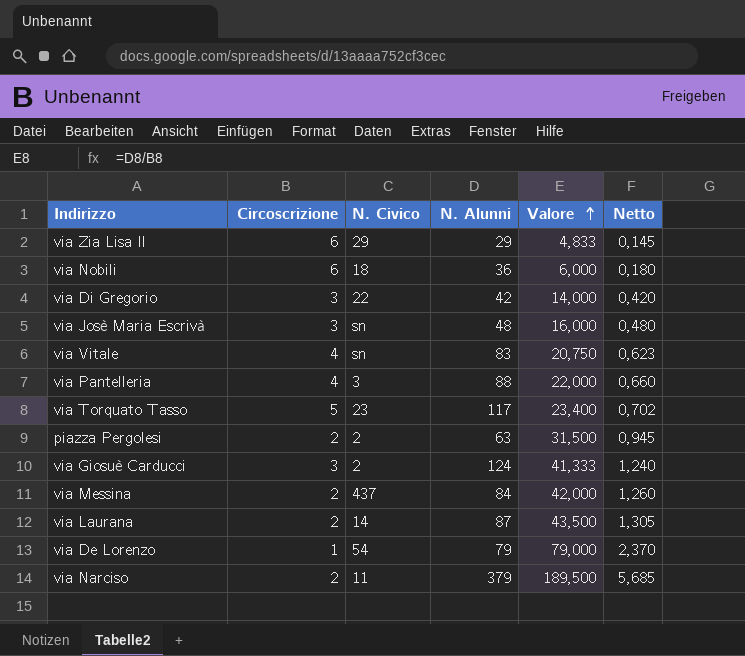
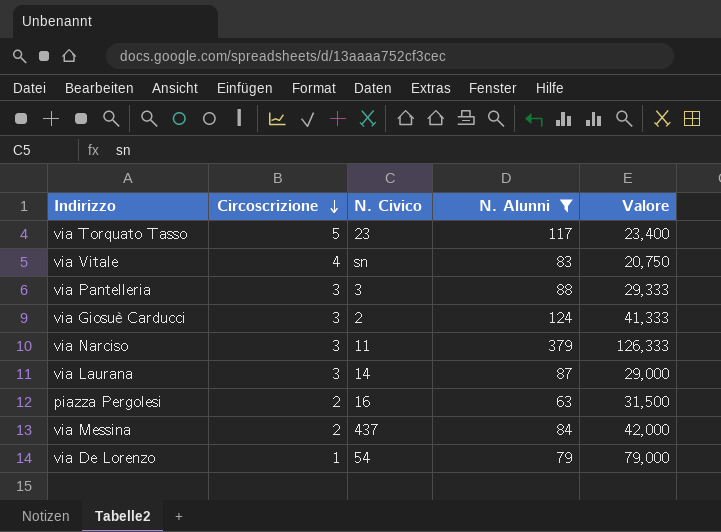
filter: none -> N. Alunni >= 63
row order: Valore ascending -> Circoscrizione descending
column Netto | formula: [Valore] * 0,03 -> none
via Pantelleria | Circoscrizione: 4 -> 3
via Pantelleria | Valore: 22,000 -> 29,333
via Narciso | Circoscrizione: 2 -> 3
via Narciso | Valore: 189,500 -> 126,333
via Laurana | Circoscrizione: 2 -> 3
via Laurana | Valore: 43,500 -> 29,000
piazza Pergolesi | N. Civico: 2 -> 16

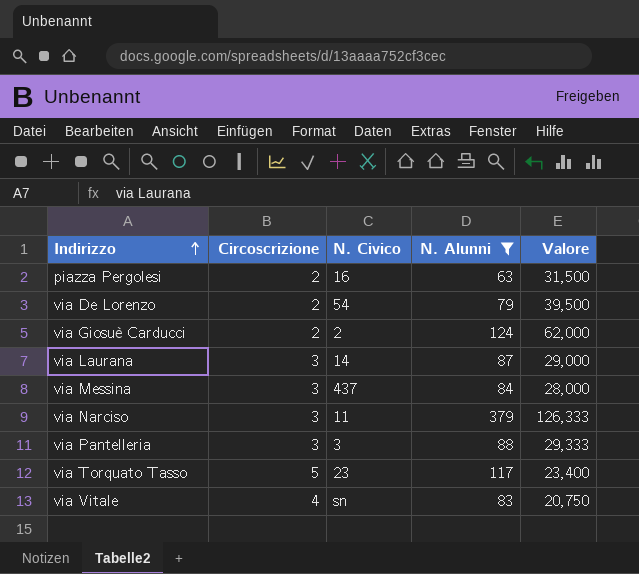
row order: Circoscrizione descending -> Indirizzo ascending
via De Lorenzo | Circoscrizione: 1 -> 2
via De Lorenzo | Valore: 79,000 -> 39,500
via Giosuè Carducci | Circoscrizione: 3 -> 2
via Giosuè Carducci | Valore: 41,333 -> 62,000
via Messina | Circoscrizione: 2 -> 3
via Messina | Valore: 42,000 -> 28,000

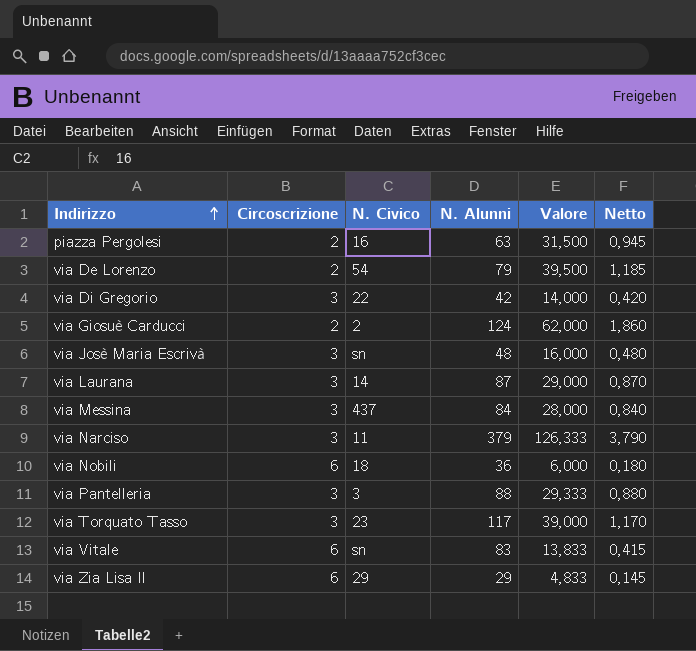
filter: N. Alunni >= 63 -> none
column Netto | formula: none -> [Valore] * 0,03
via Torquato Tasso | Circoscrizione: 5 -> 3
via Torquato Tasso | Valore: 23,400 -> 39,000
via Vitale | Circoscrizione: 4 -> 6
via Vitale | Valore: 20,750 -> 13,833

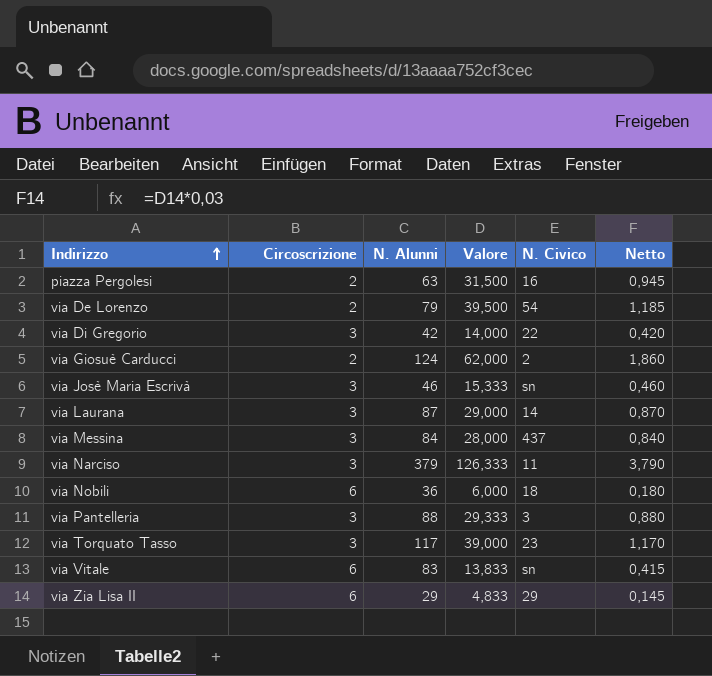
column N. Civico | position: 3 -> 5
via Josè Maria Escrivà | N. Alunni: 48 -> 46
via Josè Maria Escrivà | Valore: 16,000 -> 15,333
via Josè Maria Escrivà | Netto: 0,480 -> 0,460

